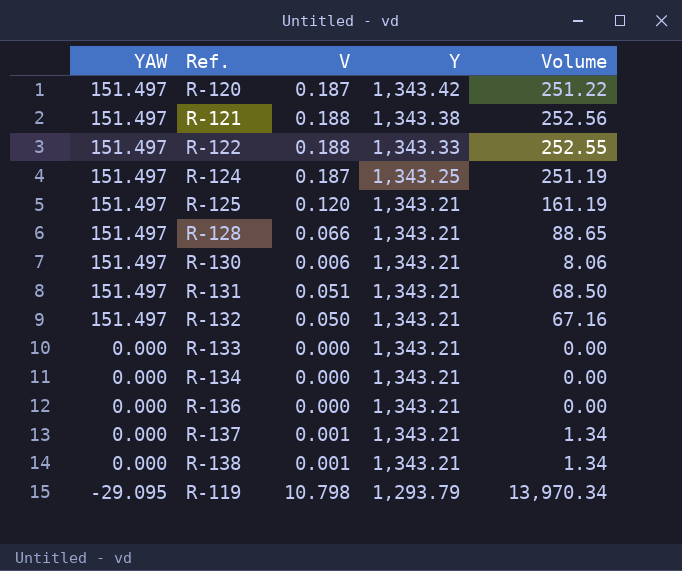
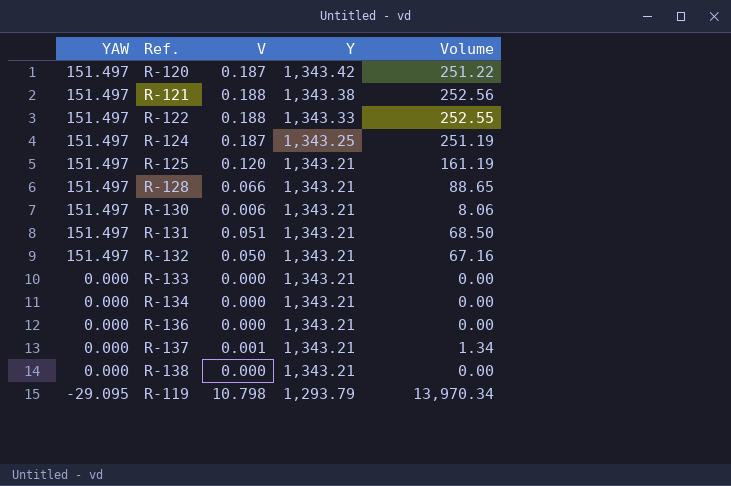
R-138 | V: 0.001 -> 0.000
R-138 | Volume: 1.34 -> 0.00

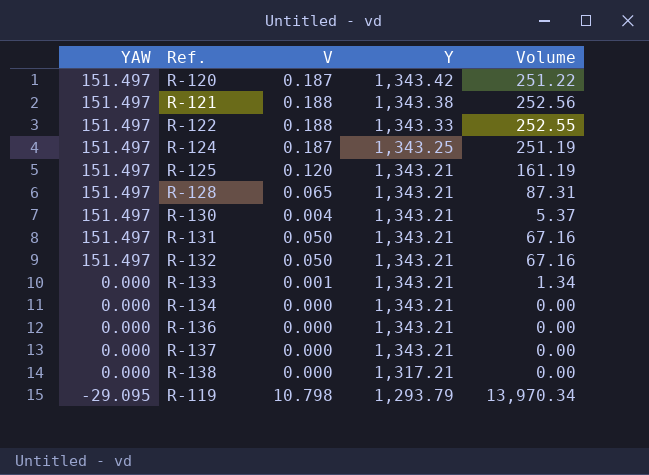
R-128 | V: 0.066 -> 0.065
R-128 | Volume: 88.65 -> 87.31
R-130 | V: 0.006 -> 0.004
R-130 | Volume: 8.06 -> 5.37
R-131 | V: 0.051 -> 0.050
R-131 | Volume: 68.50 -> 67.16
R-133 | V: 0.000 -> 0.001
R-133 | Volume: 0.00 -> 1.34
R-137 | V: 0.001 -> 0.000
R-137 | Volume: 1.34 -> 0.00
R-138 | Y: 1,343.21 -> 1,317.21

